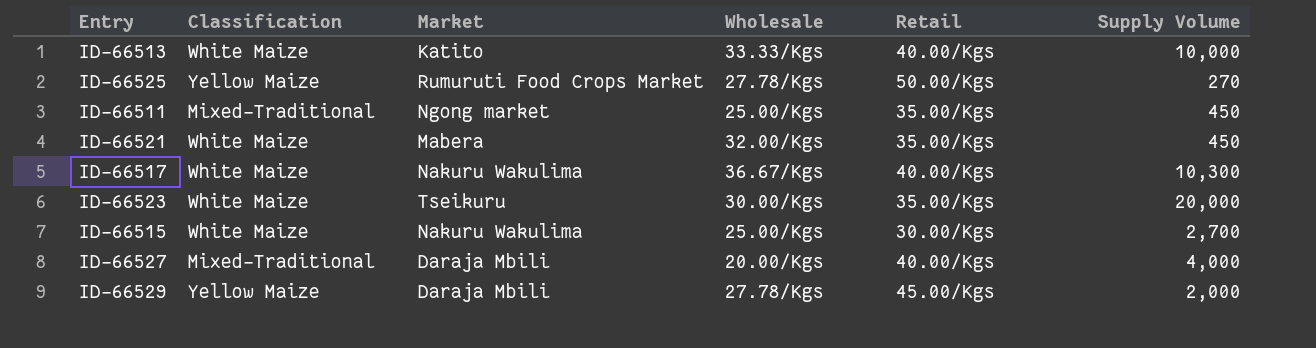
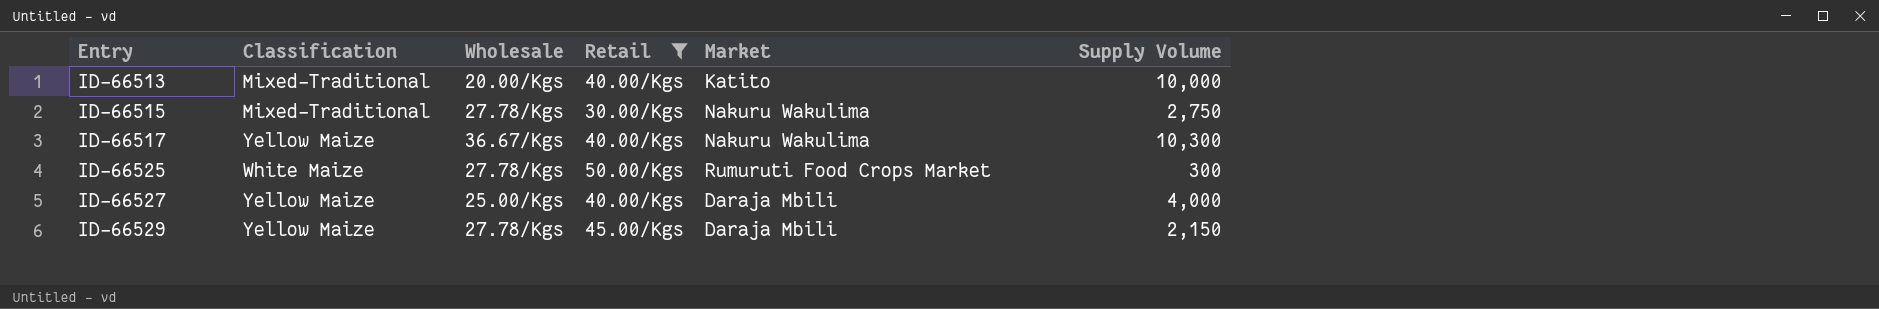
filter: none -> Retail != 35.00/Kgs
row order: none -> Entry ascending
column Market | position: 3 -> 5
ID-66513 | Classification: White Maize -> Mixed-Traditional
ID-66513 | Wholesale: 33.33/Kgs -> 20.00/Kgs
ID-66515 | Classification: White Maize -> Mixed-Traditional
ID-66515 | Wholesale: 25.00/Kgs -> 27.78/Kgs
ID-66515 | Supply Volume: 2,700 -> 2,750
ID-66517 | Classification: White Maize -> Yellow Maize
ID-66525 | Classification: Yellow Maize -> White Maize
ID-66525 | Supply Volume: 270 -> 300
ID-66527 | Classification: Mixed-Traditional -> Yellow Maize
ID-66527 | Wholesale: 20.00/Kgs -> 25.00/Kgs
ID-66529 | Supply Volume: 2,000 -> 2,150

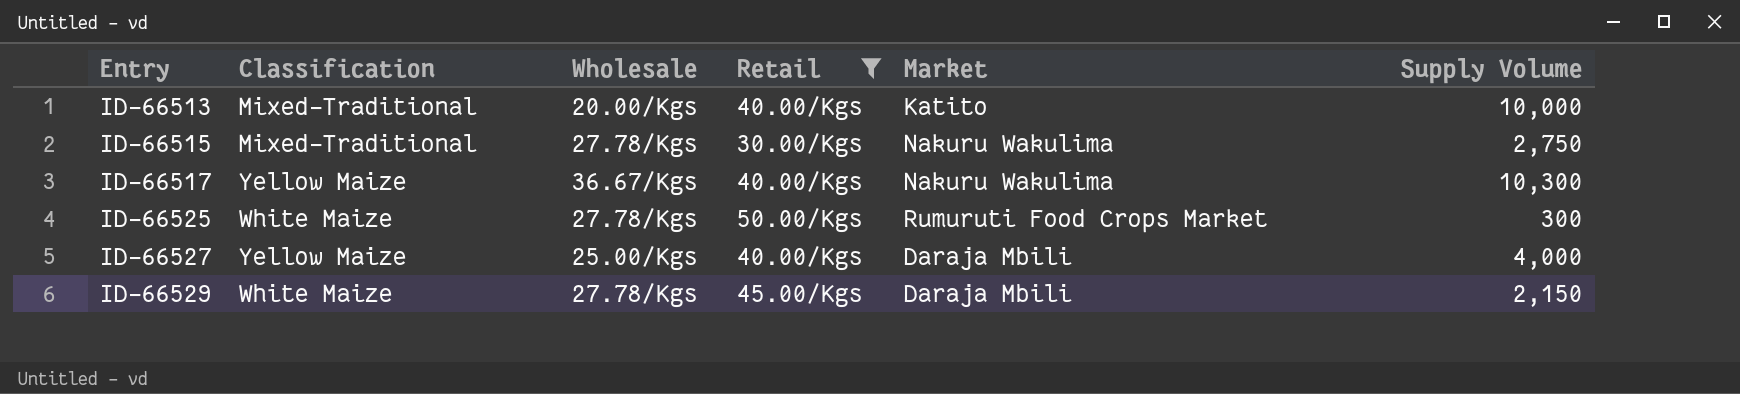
ID-66529 | Classification: Yellow Maize -> White Maize

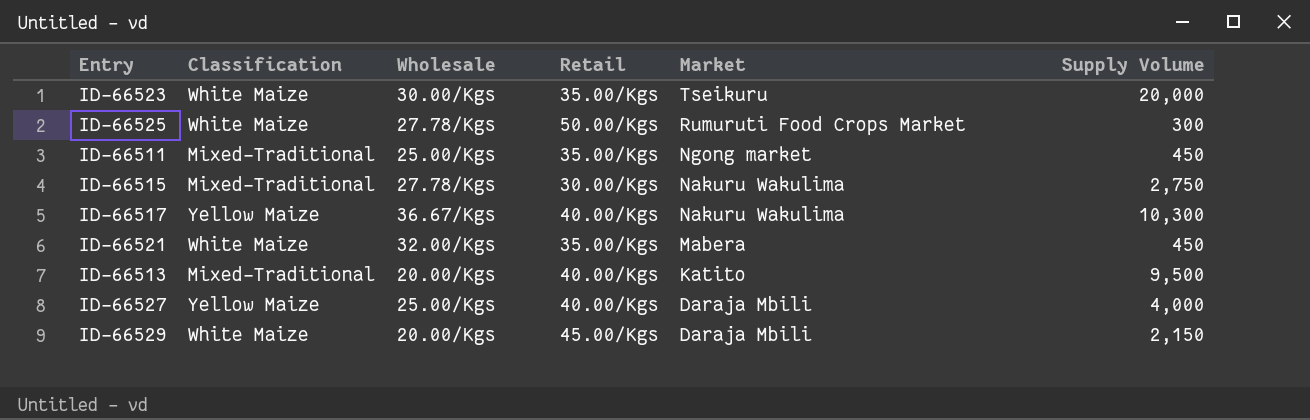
filter: Retail != 35.00/Kgs -> none
row order: Entry ascending -> Market descending
ID-66513 | Supply Volume: 10,000 -> 9,500
ID-66529 | Wholesale: 27.78/Kgs -> 20.00/Kgs

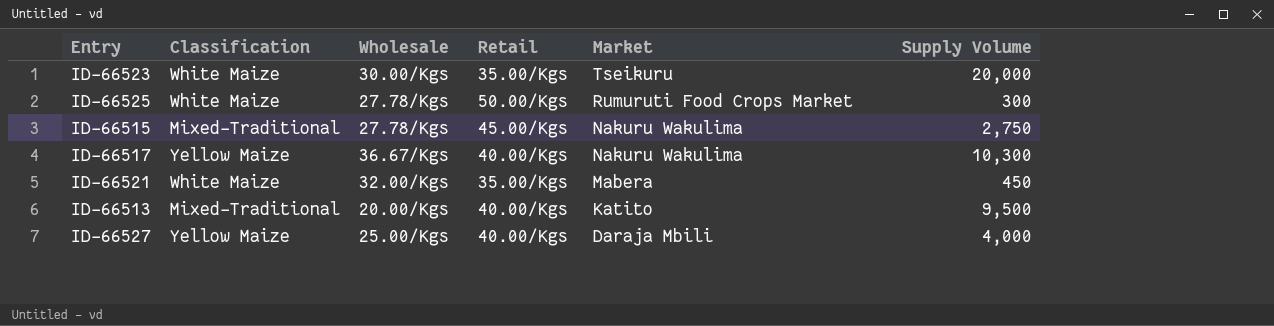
row ID-66511: Mixed-Traditional | 25.00/Kgs | 35.00/Kgs | Ngong market | 450 -> none
row ID-66529: White Maize | 20.00/Kgs | 45.00/Kgs | Daraja Mbili | 2,150 -> none
ID-66515 | Retail: 30.00/Kgs -> 45.00/Kgs

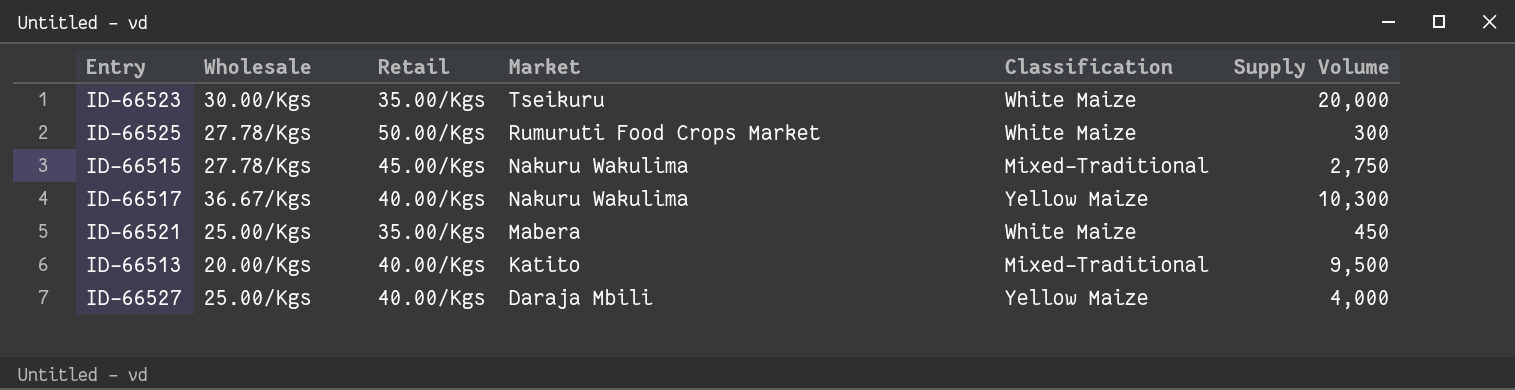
column Classification | position: 2 -> 5
ID-66521 | Wholesale: 32.00/Kgs -> 25.00/Kgs

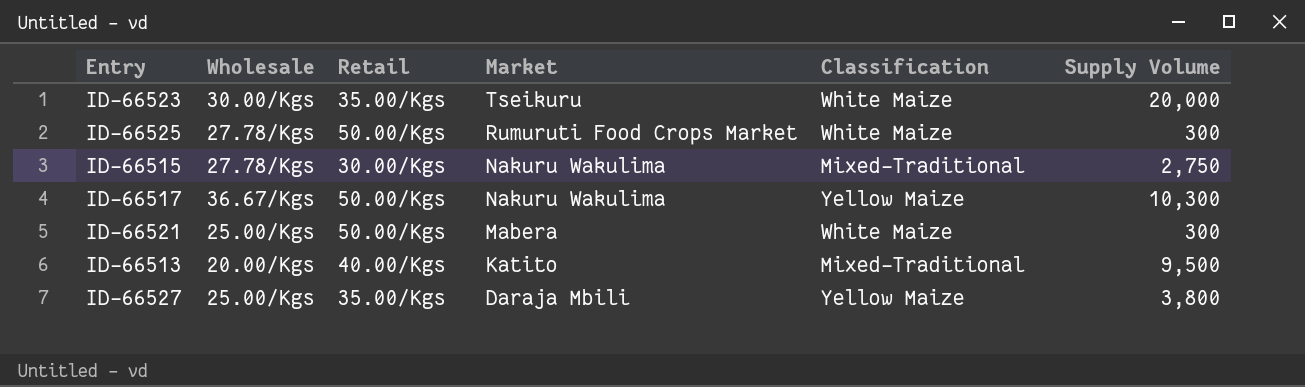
ID-66515 | Retail: 45.00/Kgs -> 30.00/Kgs
ID-66517 | Retail: 40.00/Kgs -> 50.00/Kgs
ID-66521 | Retail: 35.00/Kgs -> 50.00/Kgs
ID-66521 | Supply Volume: 450 -> 300
ID-66527 | Retail: 40.00/Kgs -> 35.00/Kgs
ID-66527 | Supply Volume: 4,000 -> 3,800

